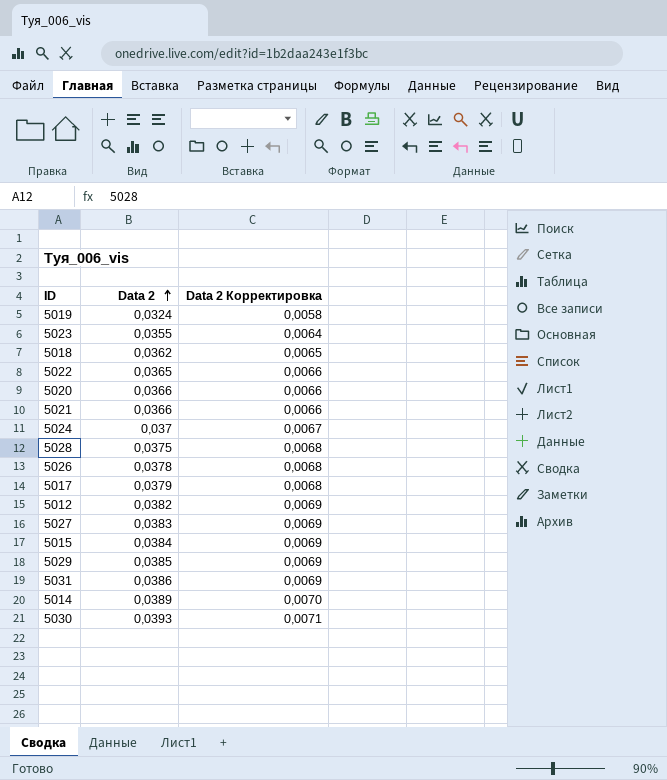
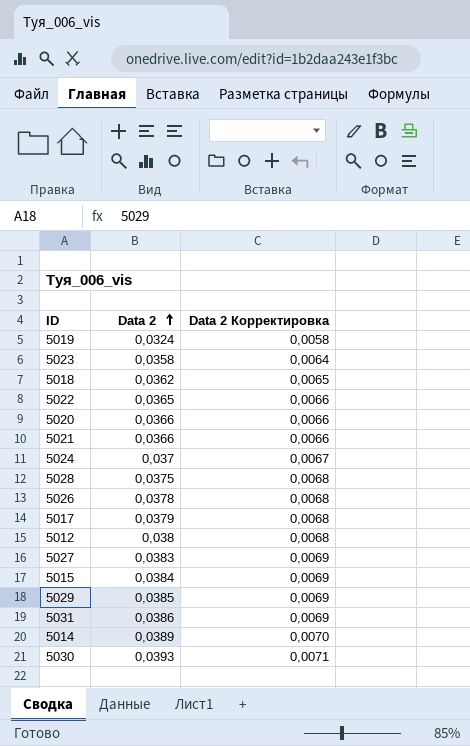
5023 | Data 2: 0,0355 -> 0,0358
5012 | Data 2: 0,0382 -> 0,038
5012 | Data 2 Корректировка: 0,0069 -> 0,0068

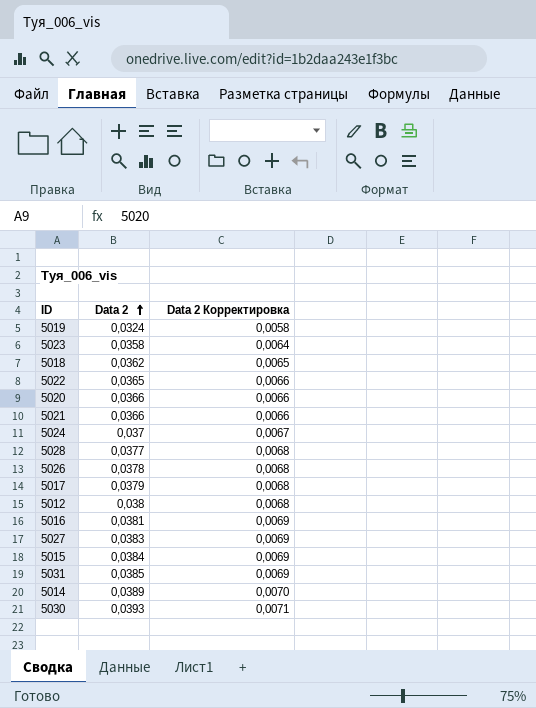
row 5029: 0,0385 | 0,0069 -> none
5028 | Data 2: 0,0375 -> 0,0377
row 5016: none -> 0,0381 | 0,0069
5031 | Data 2: 0,0386 -> 0,0385

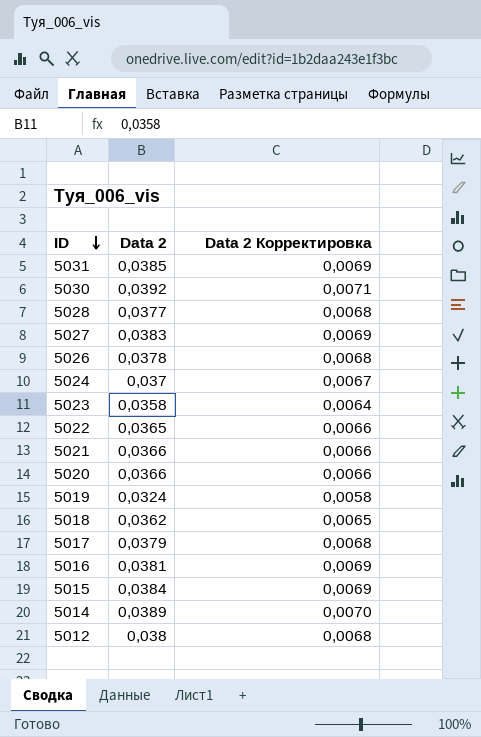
row order: Data 2 ascending -> ID descending
5030 | Data 2: 0,0393 -> 0,0392

